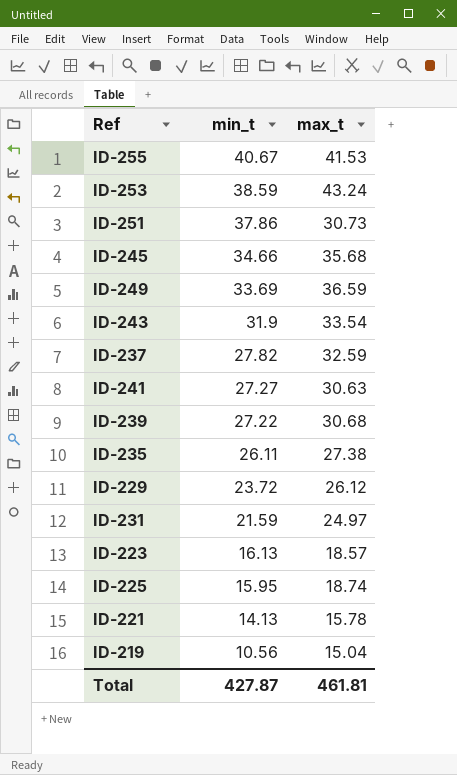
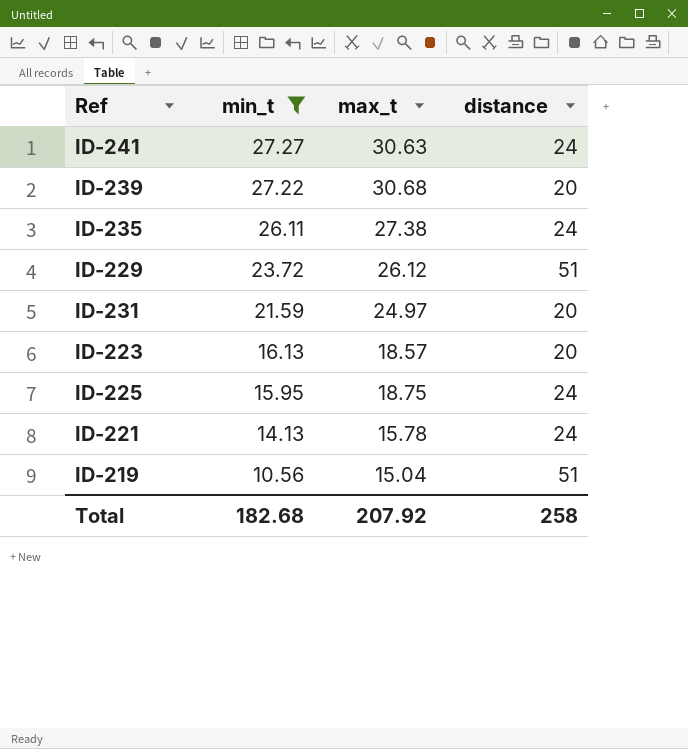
filter: none -> min_t <= 27.27
column distance | position: none -> 4
ID-225 | max_t: 18.74 -> 18.75
Total | min_t: 427.87 -> 182.68
Total | max_t: 461.81 -> 207.92

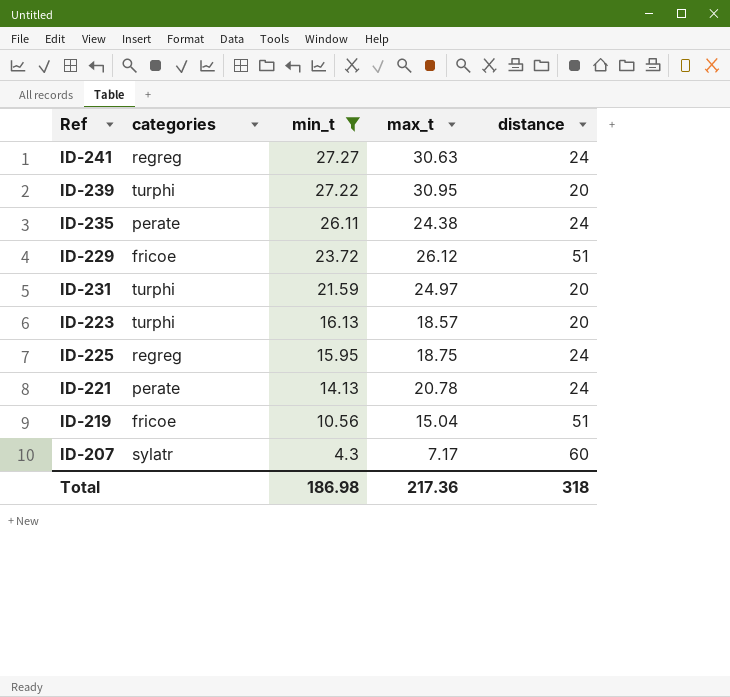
column categories | position: none -> 2
ID-239 | max_t: 30.68 -> 30.95
ID-235 | max_t: 27.38 -> 24.38
ID-221 | max_t: 15.78 -> 20.78
row ID-207: none -> sylatr | 4.3 | 7.17 | 60
Total | min_t: 182.68 -> 186.98
Total | max_t: 207.92 -> 217.36
Total | distance: 258 -> 318

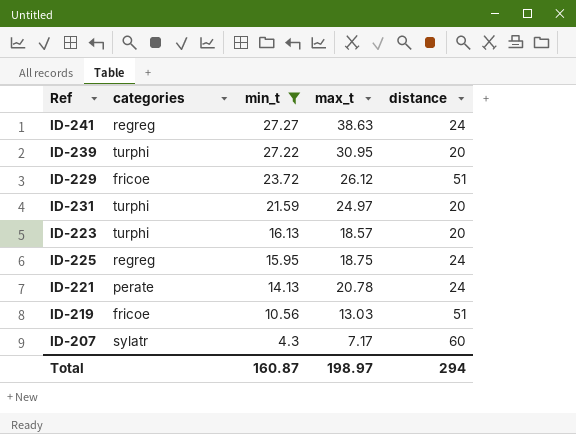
row ID-235: perate | 26.11 | 24.38 | 24 -> none
ID-241 | max_t: 30.63 -> 38.63
ID-219 | max_t: 15.04 -> 13.03
Total | min_t: 186.98 -> 160.87
Total | max_t: 217.36 -> 198.97
Total | distance: 318 -> 294

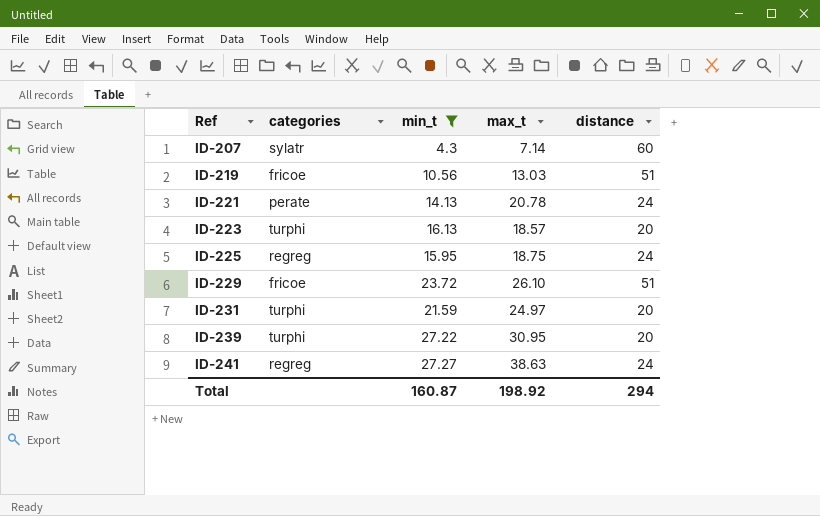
row order: min_t descending -> Ref ascending
ID-207 | max_t: 7.17 -> 7.14
ID-229 | max_t: 26.12 -> 26.10
Total | max_t: 198.97 -> 198.92

